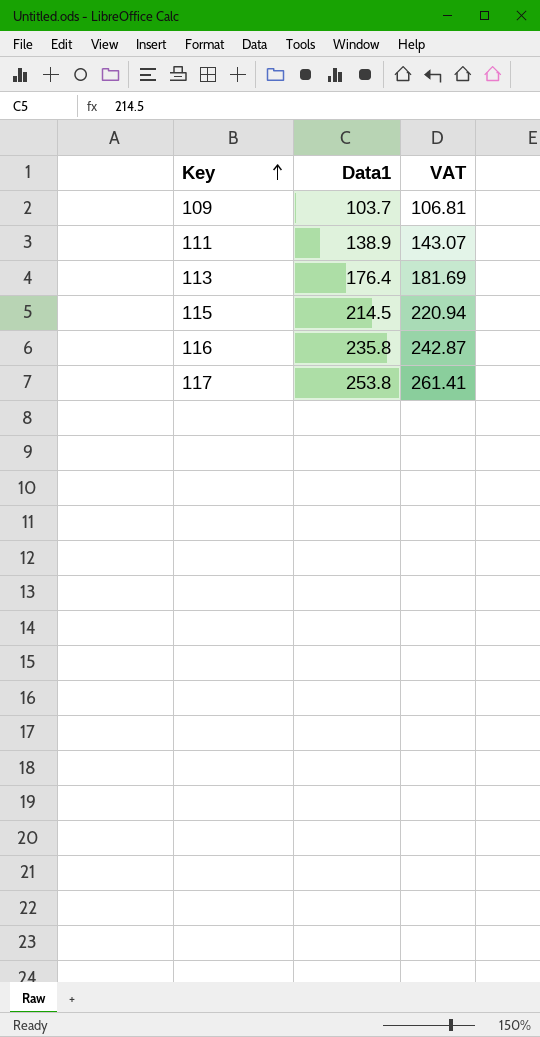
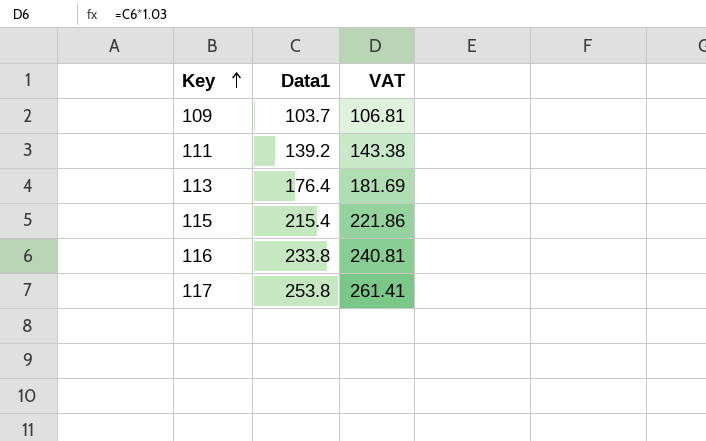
111 | Data1: 138.9 -> 139.2
111 | VAT: 143.07 -> 143.38
115 | Data1: 214.5 -> 215.4
115 | VAT: 220.94 -> 221.86
116 | Data1: 235.8 -> 233.8
116 | VAT: 242.87 -> 240.81

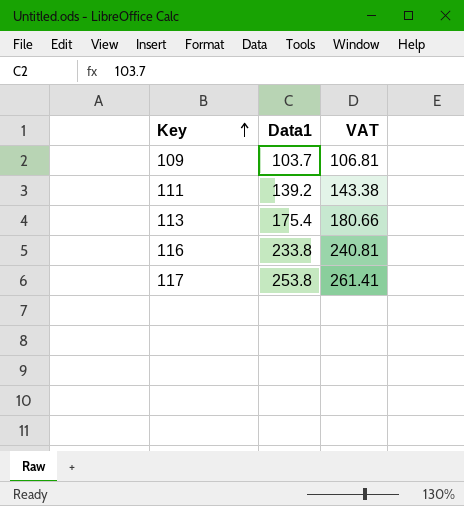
row 115: 215.4 | 221.86 -> none
113 | Data1: 176.4 -> 175.4
113 | VAT: 181.69 -> 180.66

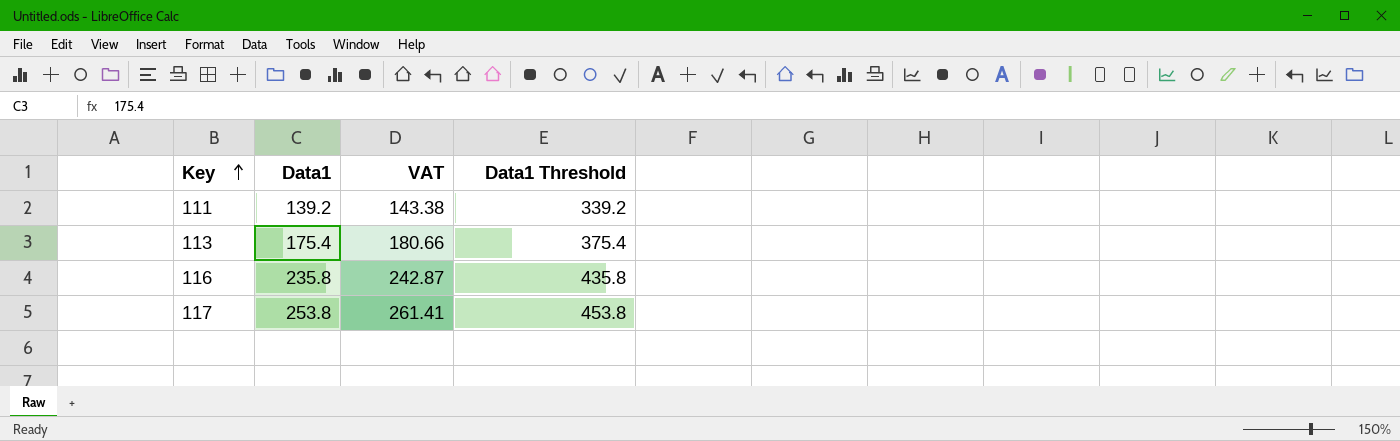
column Data1 Threshold | formula: none -> [Data1] + 200
row 109: 103.7 | 106.81 -> none
116 | Data1: 233.8 -> 235.8
116 | VAT: 240.81 -> 242.87

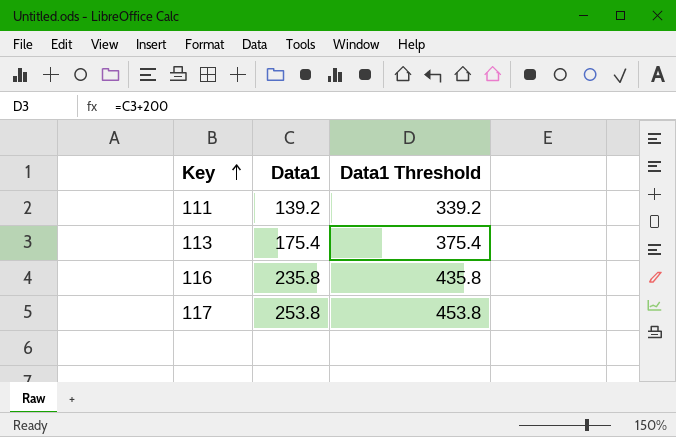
column VAT | formula: [Data1] * 1.03 -> none

